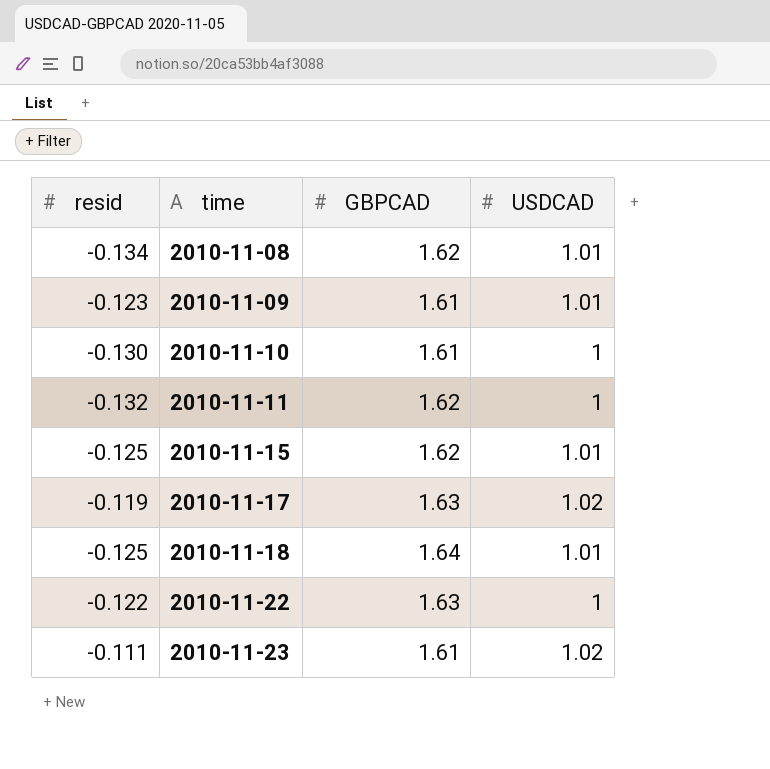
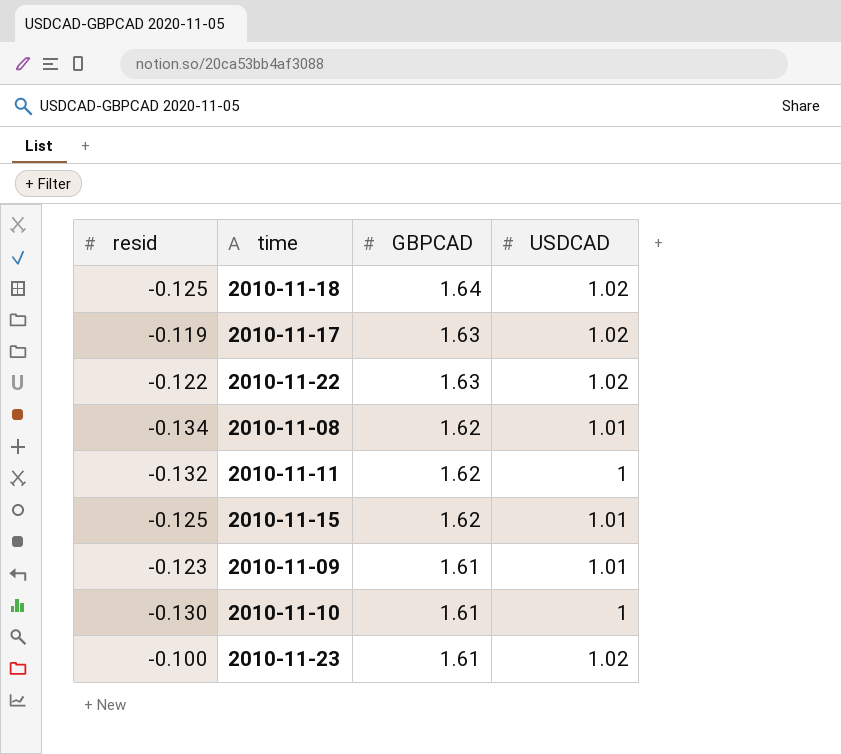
row order: time ascending -> GBPCAD descending
2010-11-18 | USDCAD: 1.01 -> 1.02
2010-11-22 | USDCAD: 1 -> 1.02
2010-11-23 | resid: -0.111 -> -0.100

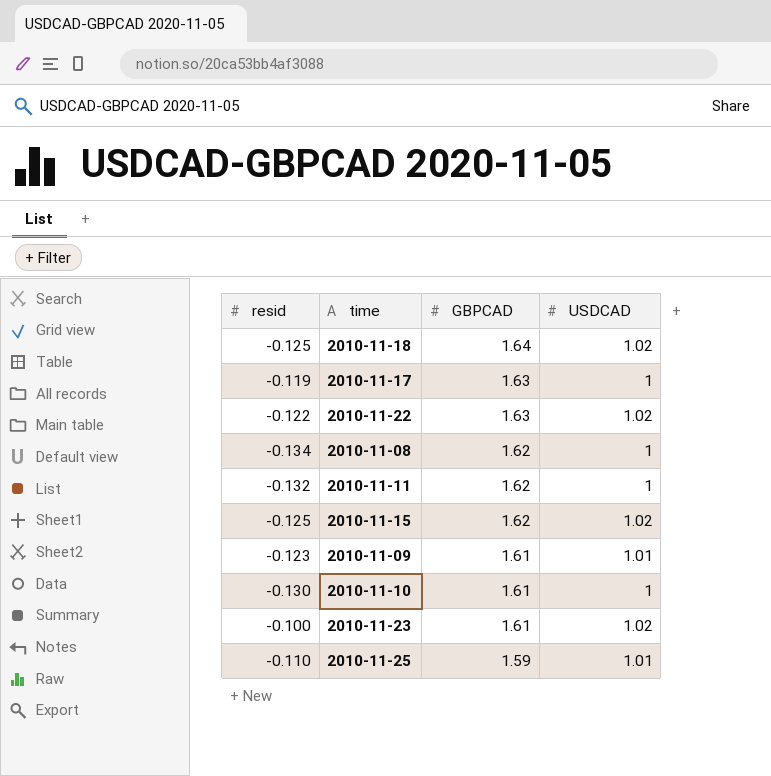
2010-11-17 | USDCAD: 1.02 -> 1
2010-11-08 | USDCAD: 1.01 -> 1
2010-11-15 | USDCAD: 1.01 -> 1.02
row 2010-11-25: none -> -0.110 | 1.59 | 1.01

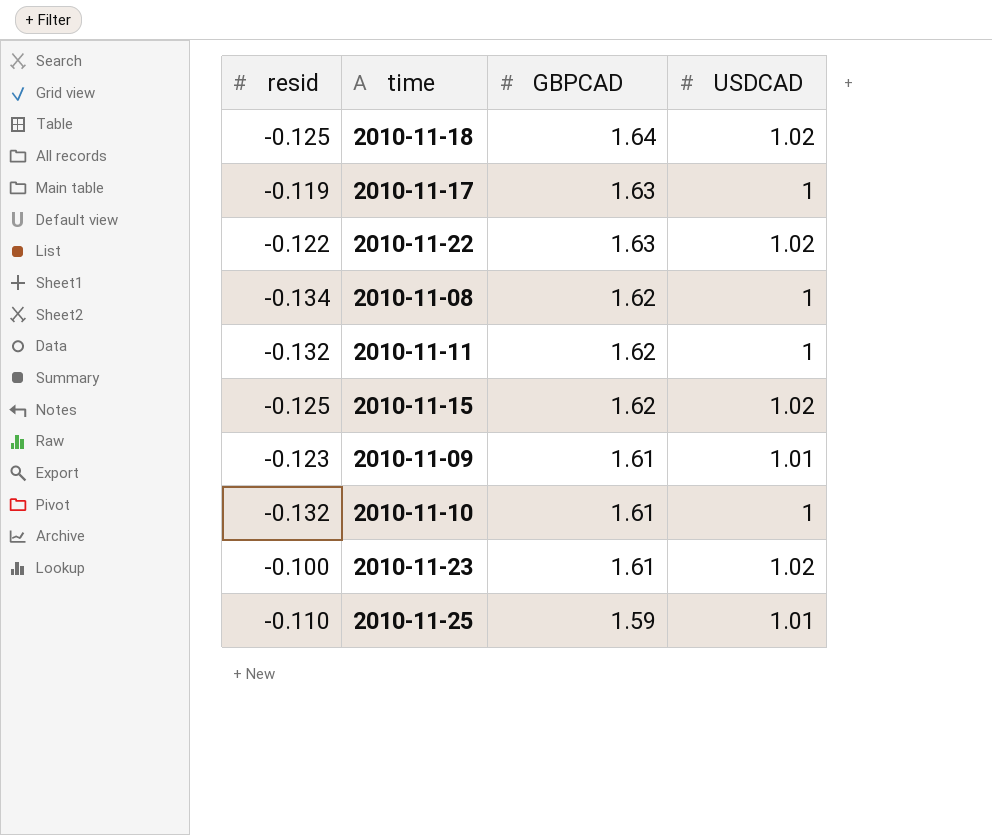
2010-11-10 | resid: -0.130 -> -0.132

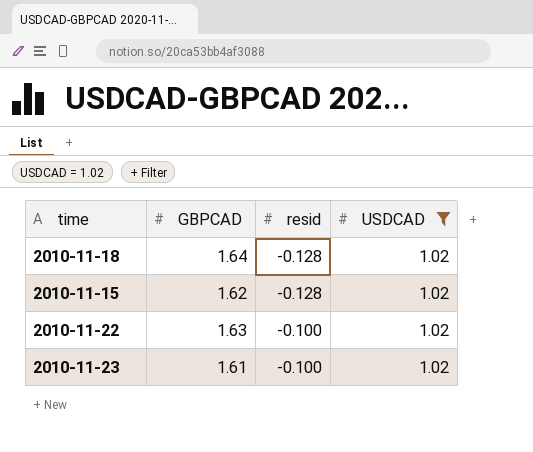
filter: none -> USDCAD = 1.02
row order: GBPCAD descending -> resid ascending
column resid | position: 1 -> 3
2010-11-18 | resid: -0.125 -> -0.128
2010-11-15 | resid: -0.125 -> -0.128
2010-11-22 | resid: -0.122 -> -0.100

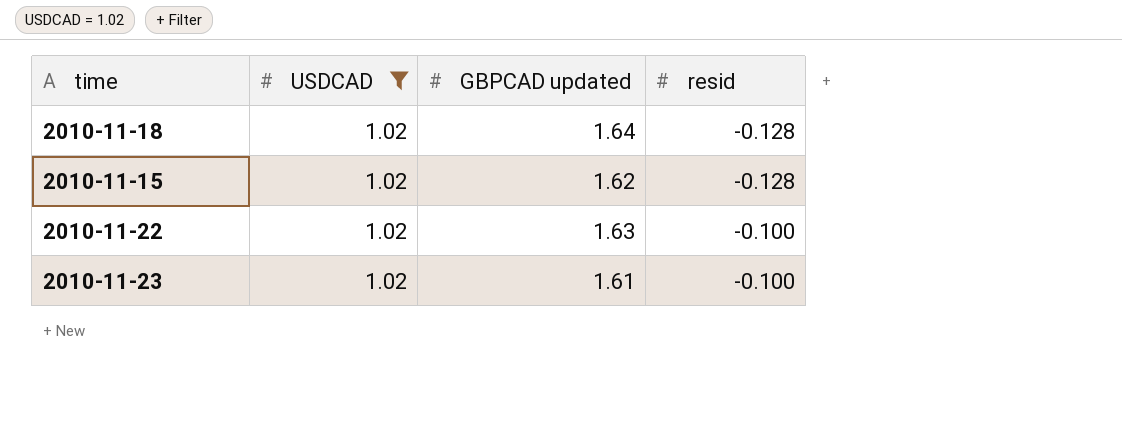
column USDCAD | position: 4 -> 2
column name: GBPCAD -> GBPCAD updated

